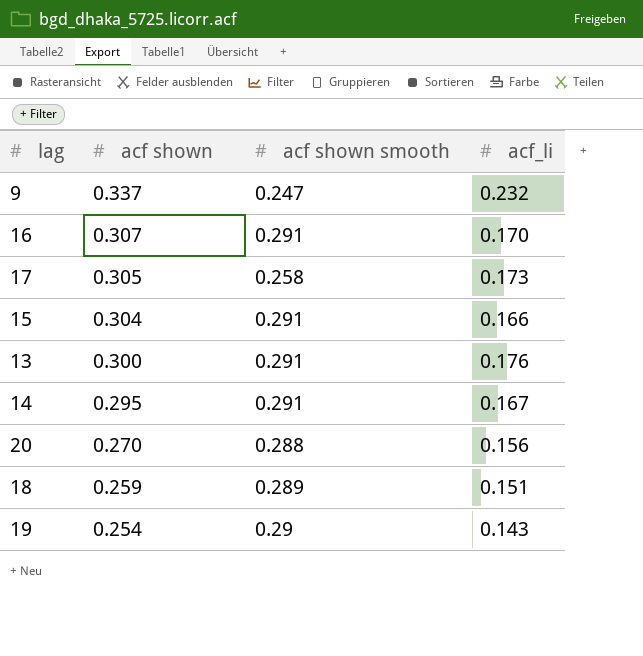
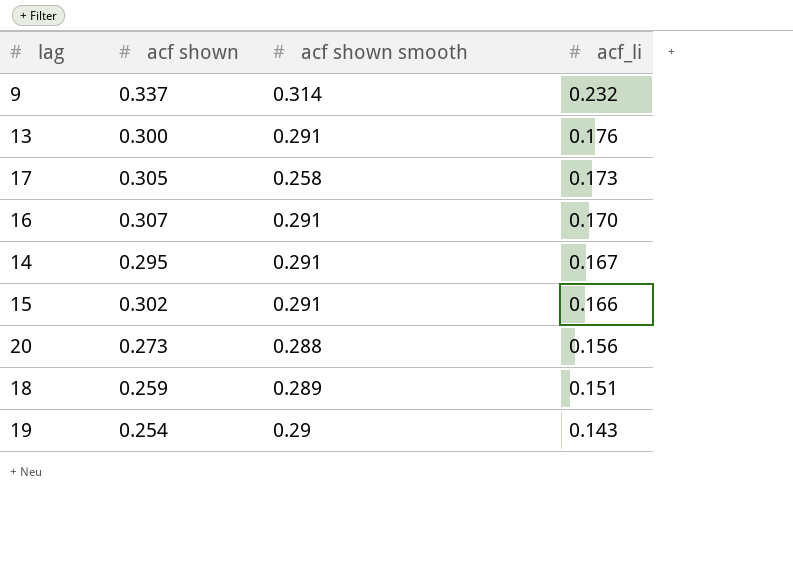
row order: acf shown descending -> acf_li descending
9 | acf shown smooth: 0.247 -> 0.314
15 | acf shown: 0.304 -> 0.302
20 | acf shown: 0.270 -> 0.273

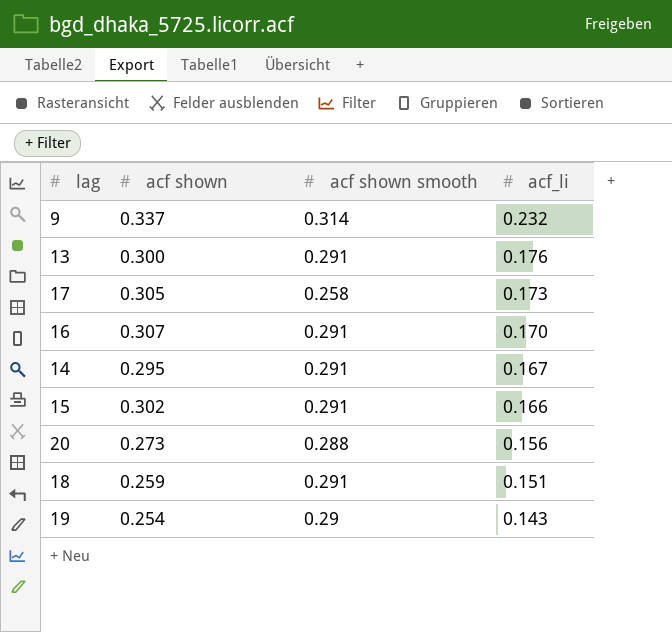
18 | acf shown smooth: 0.289 -> 0.291

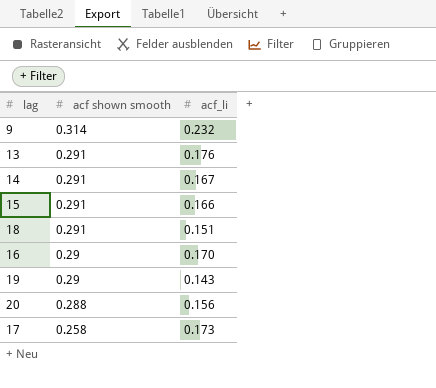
row order: acf_li descending -> acf shown smooth descending
column acf shown | position: 2 -> none
16 | acf shown smooth: 0.291 -> 0.29

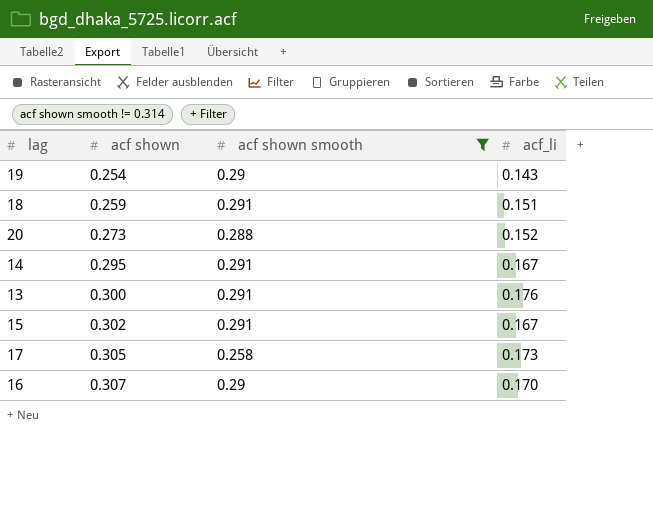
filter: none -> acf shown smooth != 0.314
row order: acf shown smooth descending -> acf shown ascending
column acf shown | position: none -> 2
20 | acf_li: 0.156 -> 0.152
15 | acf_li: 0.166 -> 0.167

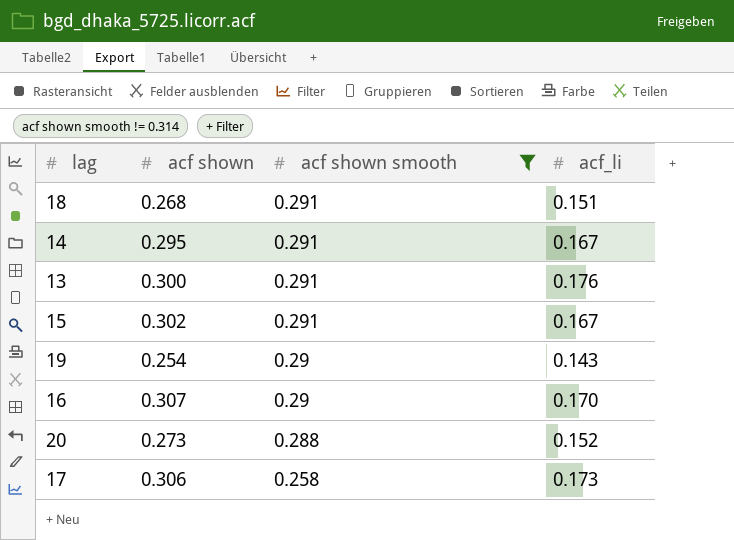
row order: acf shown ascending -> acf shown smooth descending
18 | acf shown: 0.259 -> 0.268
17 | acf shown: 0.305 -> 0.306

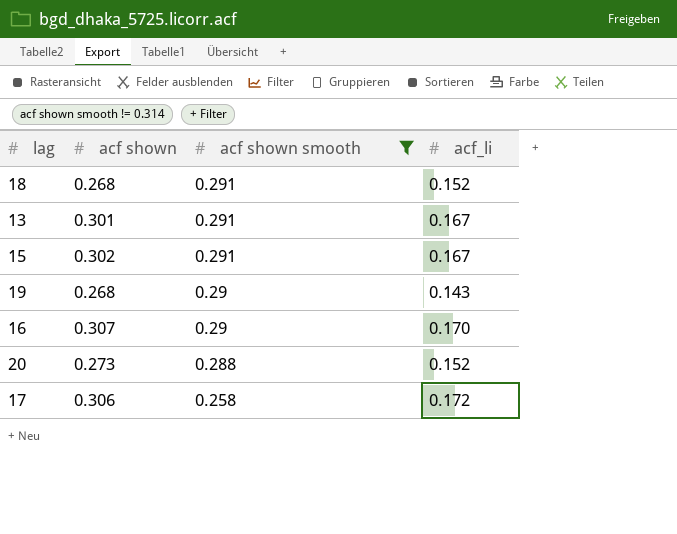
row 14: 0.295 | 0.291 | 0.167 -> none
18 | acf_li: 0.151 -> 0.152
13 | acf shown: 0.300 -> 0.301
13 | acf_li: 0.176 -> 0.167
19 | acf shown: 0.254 -> 0.268
17 | acf_li: 0.173 -> 0.172

